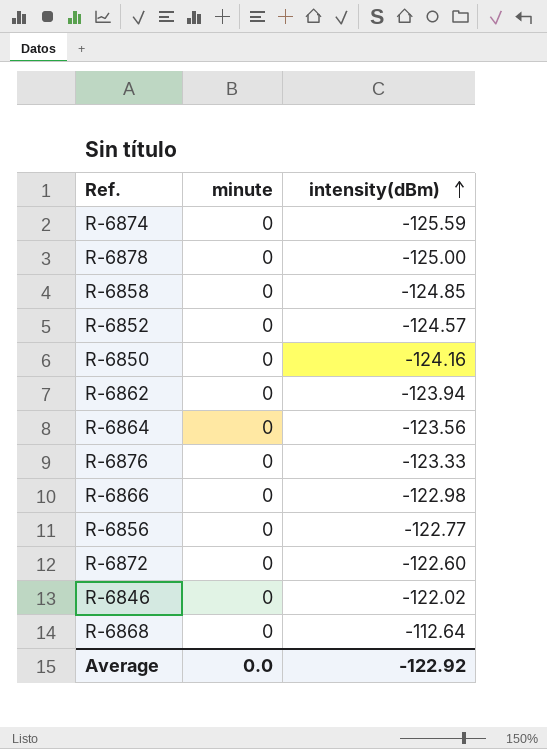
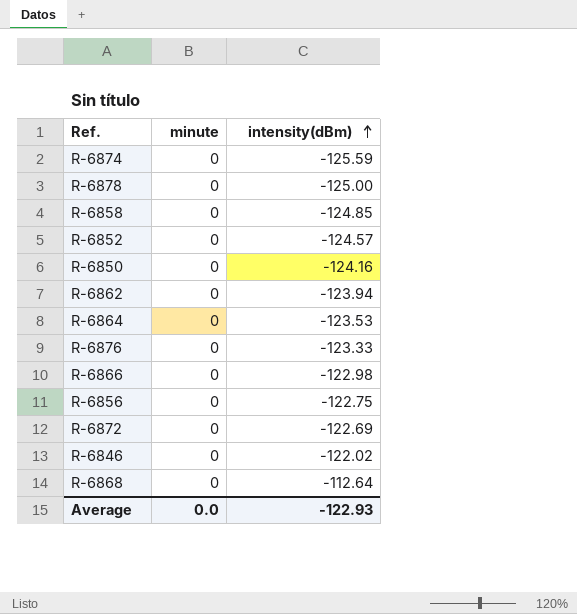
R-6864 | intensity(dBm): -123.56 -> -123.53
R-6856 | intensity(dBm): -122.77 -> -122.75
R-6872 | intensity(dBm): -122.60 -> -122.69
Average | intensity(dBm): -122.92 -> -122.93

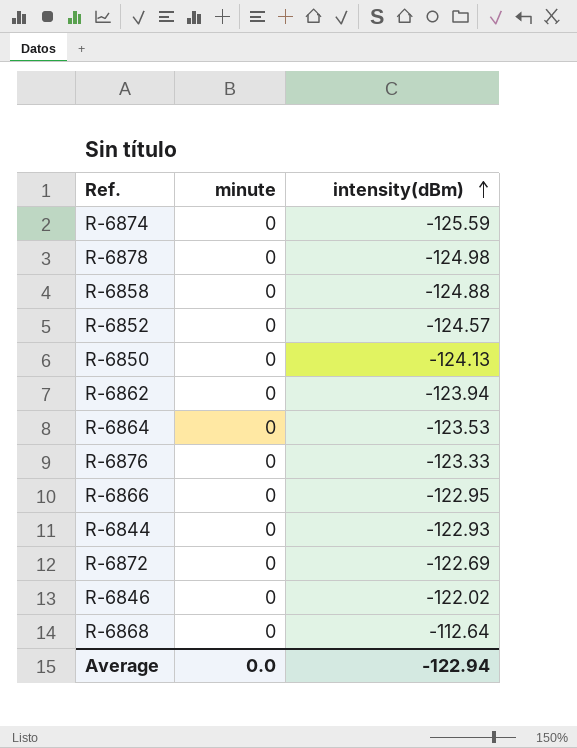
row R-6856: 0 | -122.75 -> none
R-6878 | intensity(dBm): -125.00 -> -124.98
R-6858 | intensity(dBm): -124.85 -> -124.88
R-6850 | intensity(dBm): -124.16 -> -124.13
R-6866 | intensity(dBm): -122.98 -> -122.95
row R-6844: none -> 0 | -122.93
Average | intensity(dBm): -122.93 -> -122.94

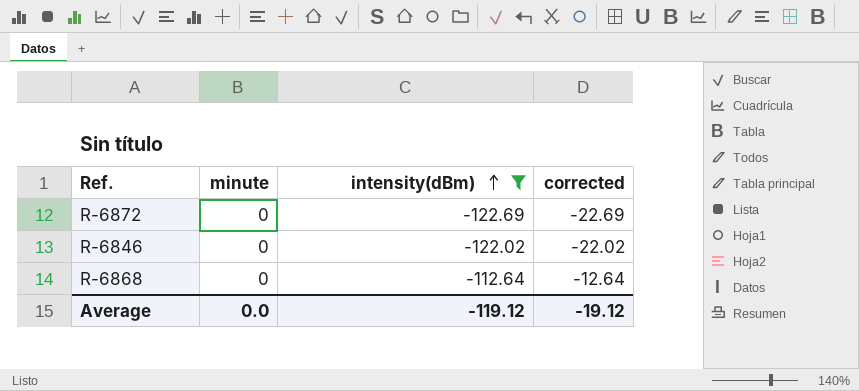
filter: none -> intensity(dBm) >= -122.69
column corrected | formula: none -> [intensity(dBm)] + 100
Average | intensity(dBm): -122.94 -> -119.12

